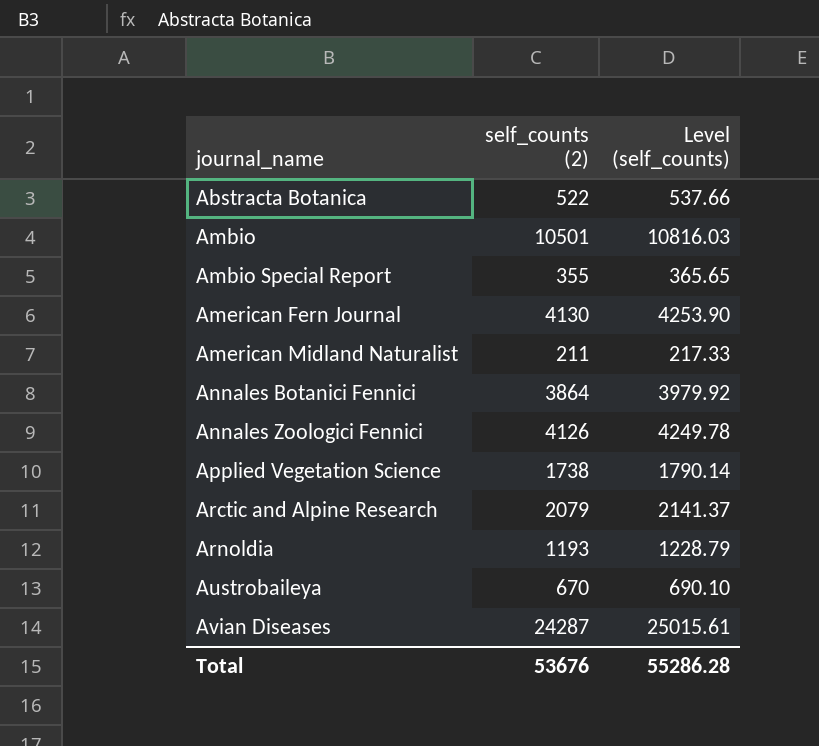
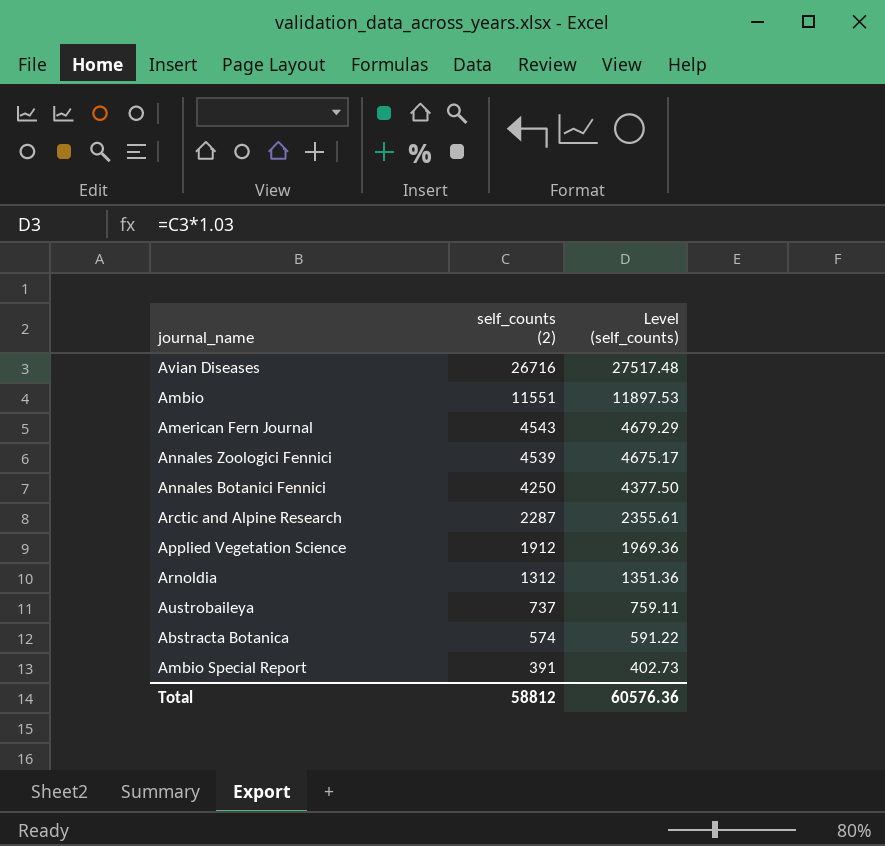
row order: journal_name ascending -> self_counts (2) descending
row American Midland Naturalist: 211 | 217.33 -> none
Avian Diseases | self_counts (2): 24287 -> 26716
Avian Diseases | Level (self_counts): 25015.61 -> 27517.48
Ambio | self_counts (2): 10501 -> 11551
Ambio | Level (self_counts): 10816.03 -> 11897.53
American Fern Journal | self_counts (2): 4130 -> 4543
American Fern Journal | Level (self_counts): 4253.90 -> 4679.29
Annales Zoologici Fennici | self_counts (2): 4126 -> 4539
Annales Zoologici Fennici | Level (self_counts): 4249.78 -> 4675.17
Annales Botanici Fennici | self_counts (2): 3864 -> 4250
Annales Botanici Fennici | Level (self_counts): 3979.92 -> 4377.50
Arctic and Alpine Research | self_counts (2): 2079 -> 2287
Arctic and Alpine Research | Level (self_counts): 2141.37 -> 2355.61
Applied Vegetation Science | self_counts (2): 1738 -> 1912
Applied Vegetation Science | Level (self_counts): 1790.14 -> 1969.36
Arnoldia | self_counts (2): 1193 -> 1312
Arnoldia | Level (self_counts): 1228.79 -> 1351.36
Austrobaileya | self_counts (2): 670 -> 737
Austrobaileya | Level (self_counts): 690.10 -> 759.11
Abstracta Botanica | self_counts (2): 522 -> 574
Abstracta Botanica | Level (self_counts): 537.66 -> 591.22
Ambio Special Report | self_counts (2): 355 -> 391
Ambio Special Report | Level (self_counts): 365.65 -> 402.73
Total | self_counts (2): 53676 -> 58812
Total | Level (self_counts): 55286.28 -> 60576.36

